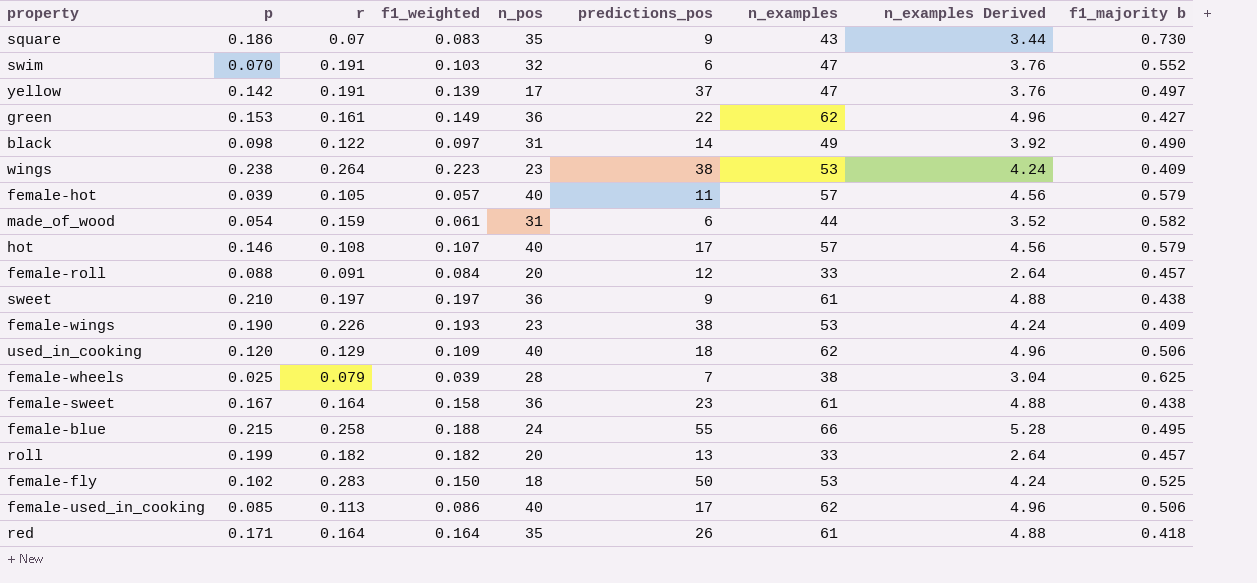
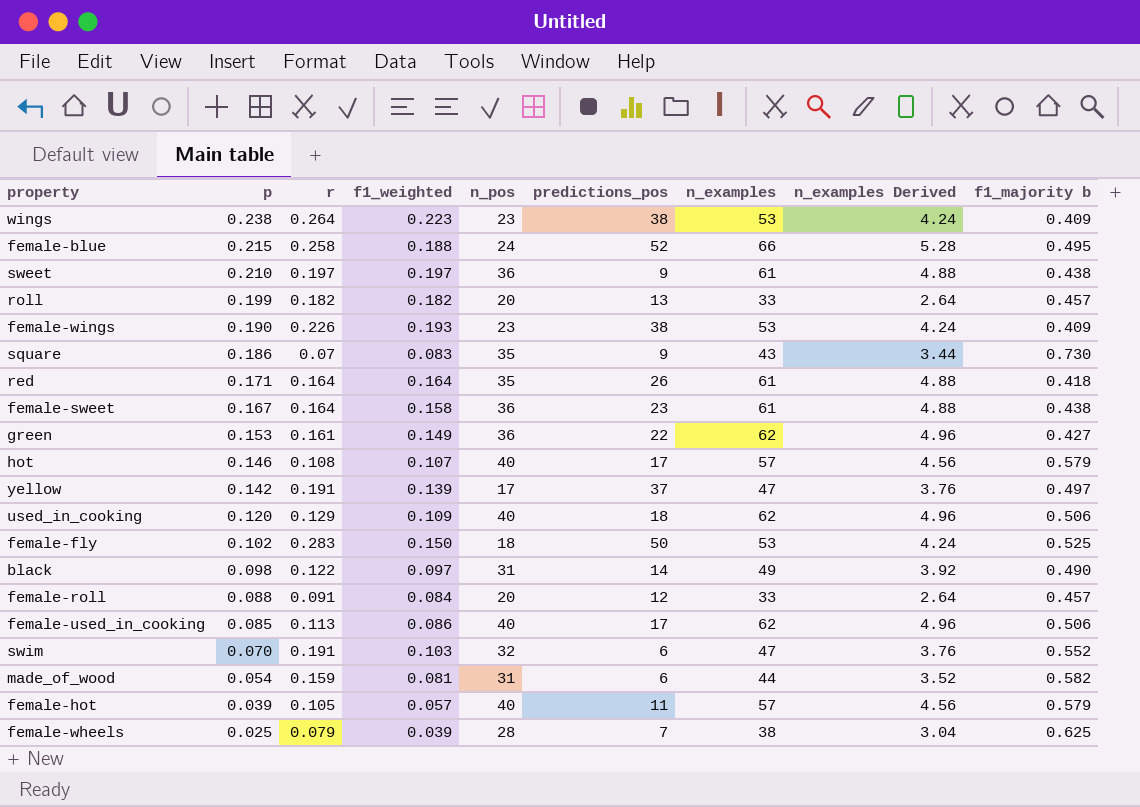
row order: none -> p descending
female-blue | predictions_pos: 55 -> 52
made_of_wood | f1_weighted: 0.061 -> 0.081

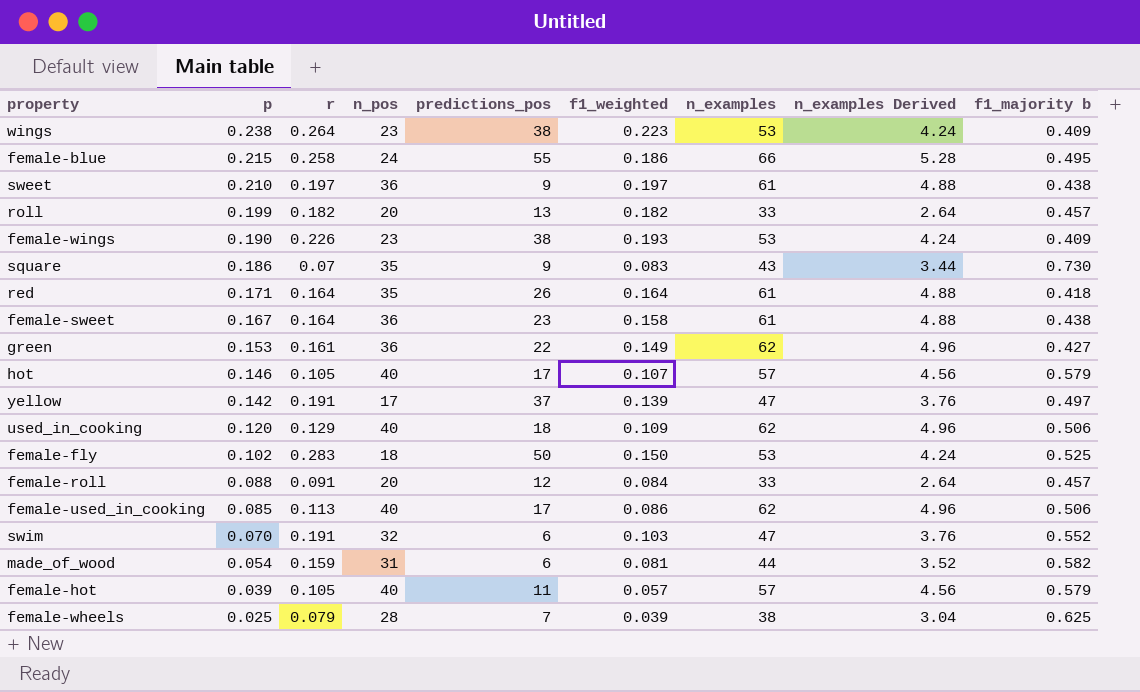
column f1_weighted | position: 4 -> 6
row black: 0.098 | 0.122 | 0.097 | 31 | 14 | 49 | 3.92 | 0.490 -> none
female-blue | predictions_pos: 52 -> 55
female-blue | f1_weighted: 0.188 -> 0.186
hot | r: 0.108 -> 0.105

